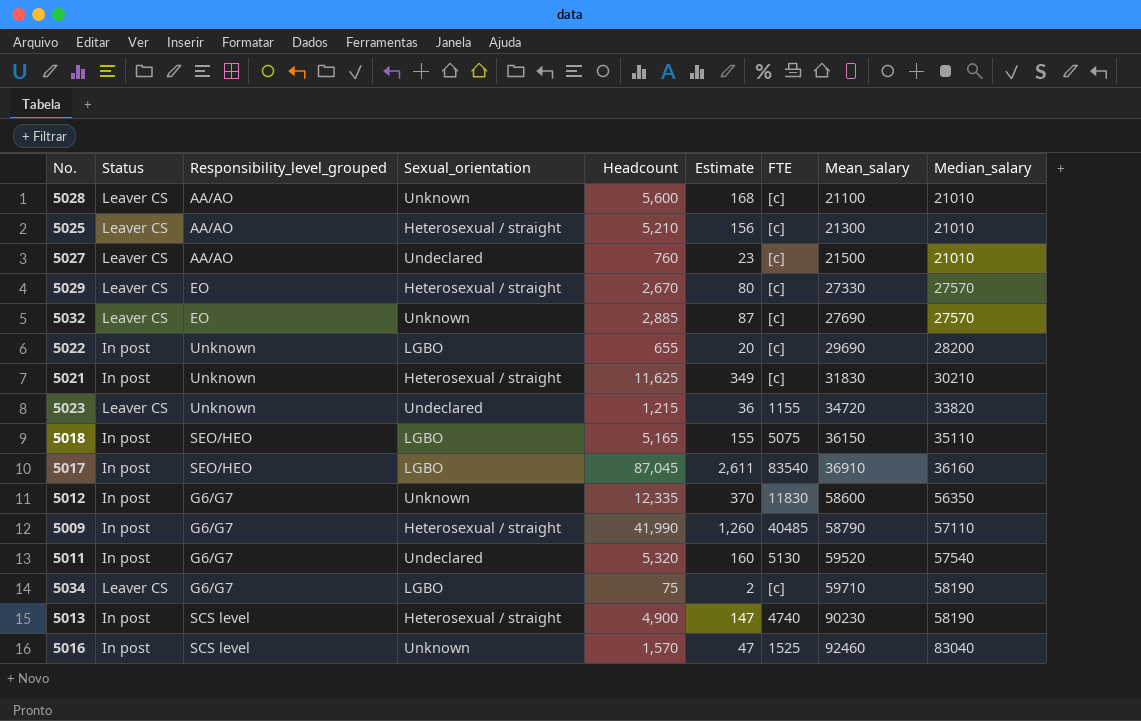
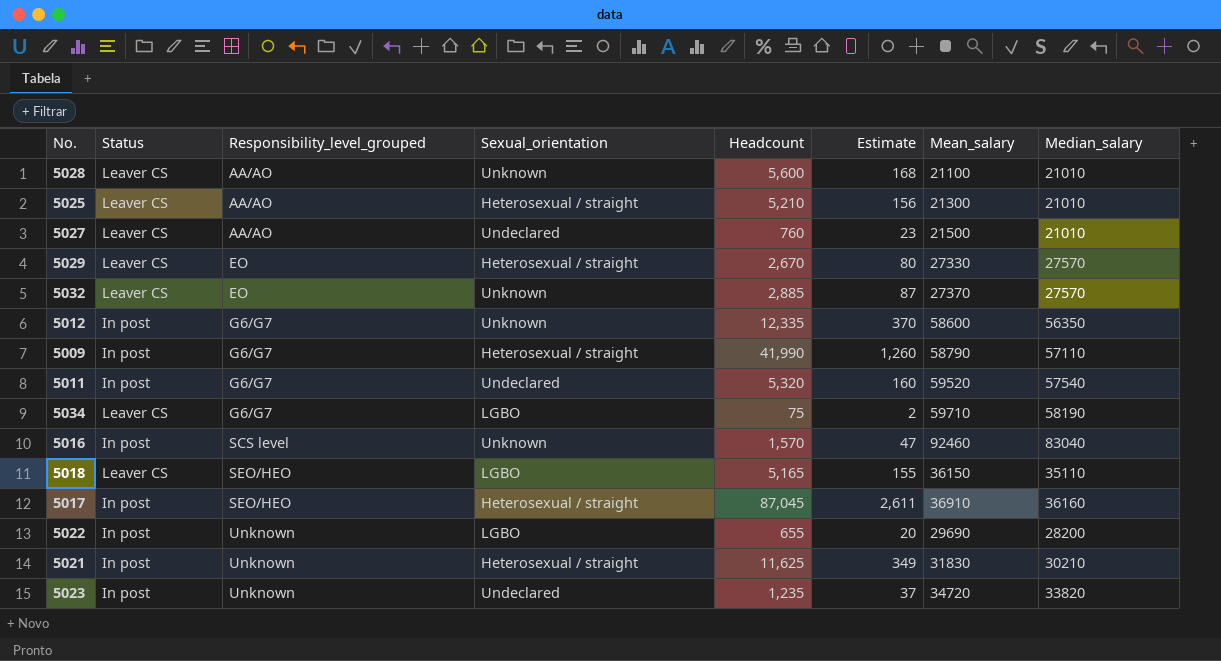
row order: Mean_salary ascending -> Responsibility_level_grouped ascending
column FTE | position: 7 -> none
row 5013: In post | SCS level | Heterosexual / straight | 4,900 | 147 | 4740 | 90230 | 58190 -> none
5032 | Mean_salary: 27690 -> 27370
5018 | Status: In post -> Leaver CS
5017 | Sexual_orientation: LGBO -> Heterosexual / straight
5023 | Status: Leaver CS -> In post
5023 | Headcount: 1,215 -> 1,235
5023 | Estimate: 36 -> 37

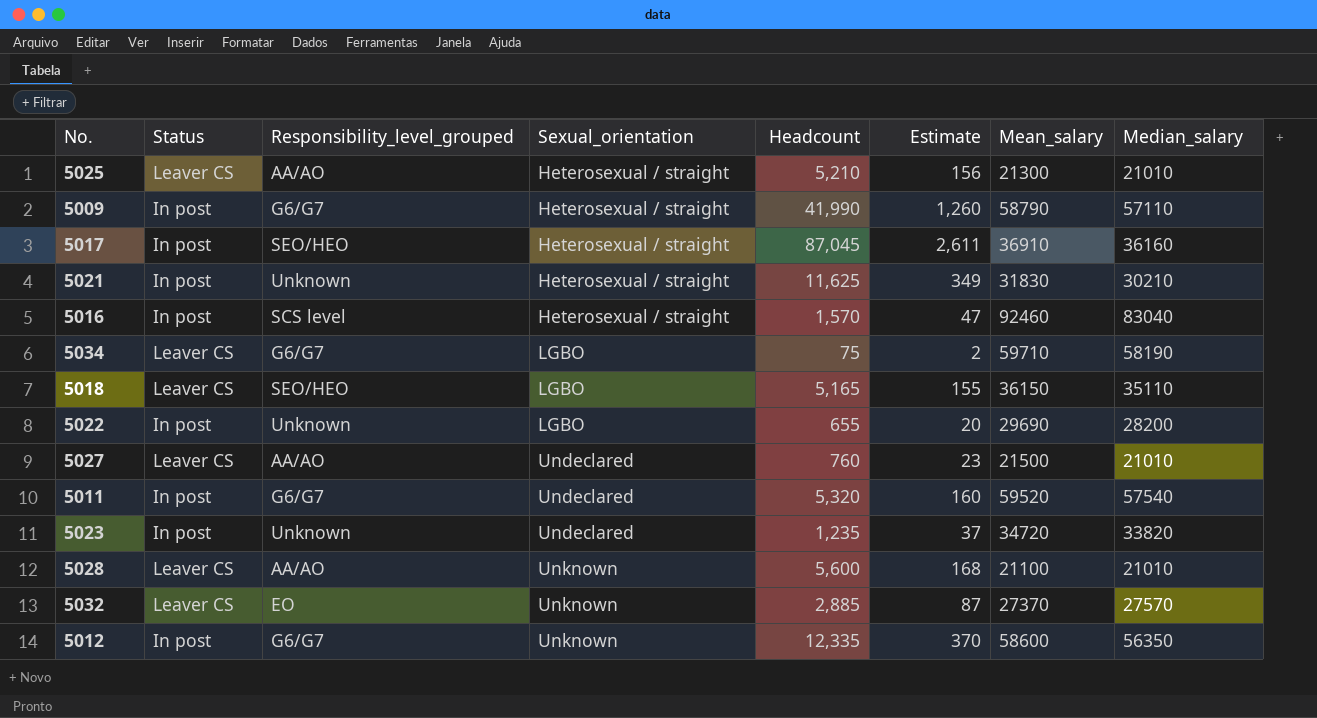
row order: Responsibility_level_grouped ascending -> Sexual_orientation ascending
row 5029: Leaver CS | EO | Heterosexual / straight | 2,670 | 80 | 27330 | 27570 -> none
5016 | Sexual_orientation: Unknown -> Heterosexual / straight

